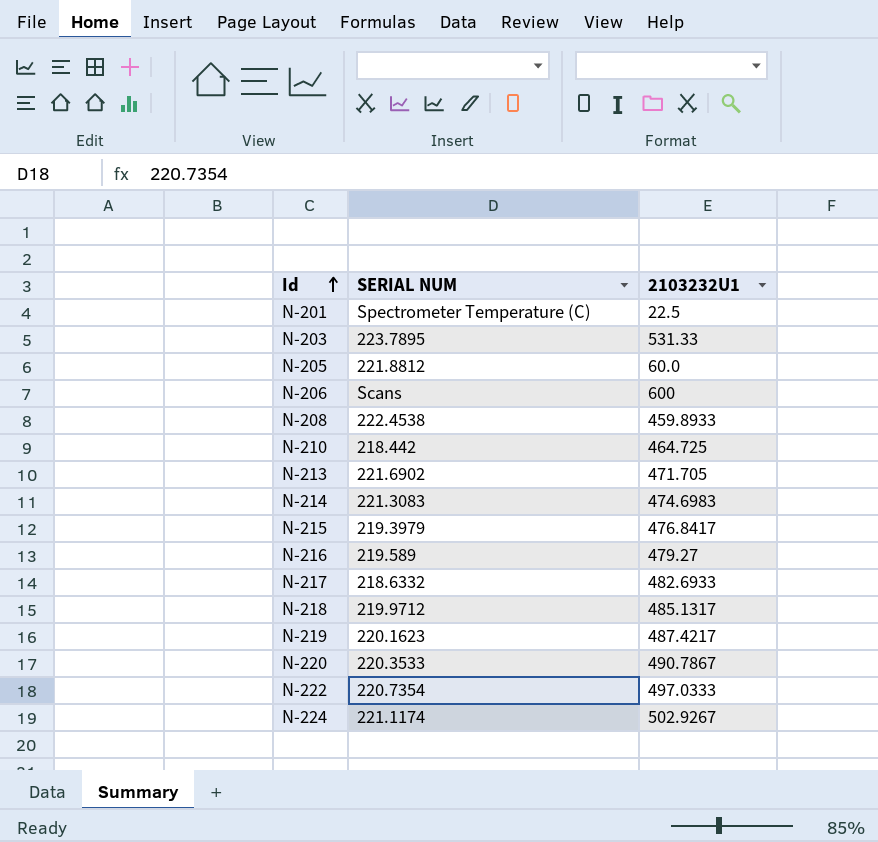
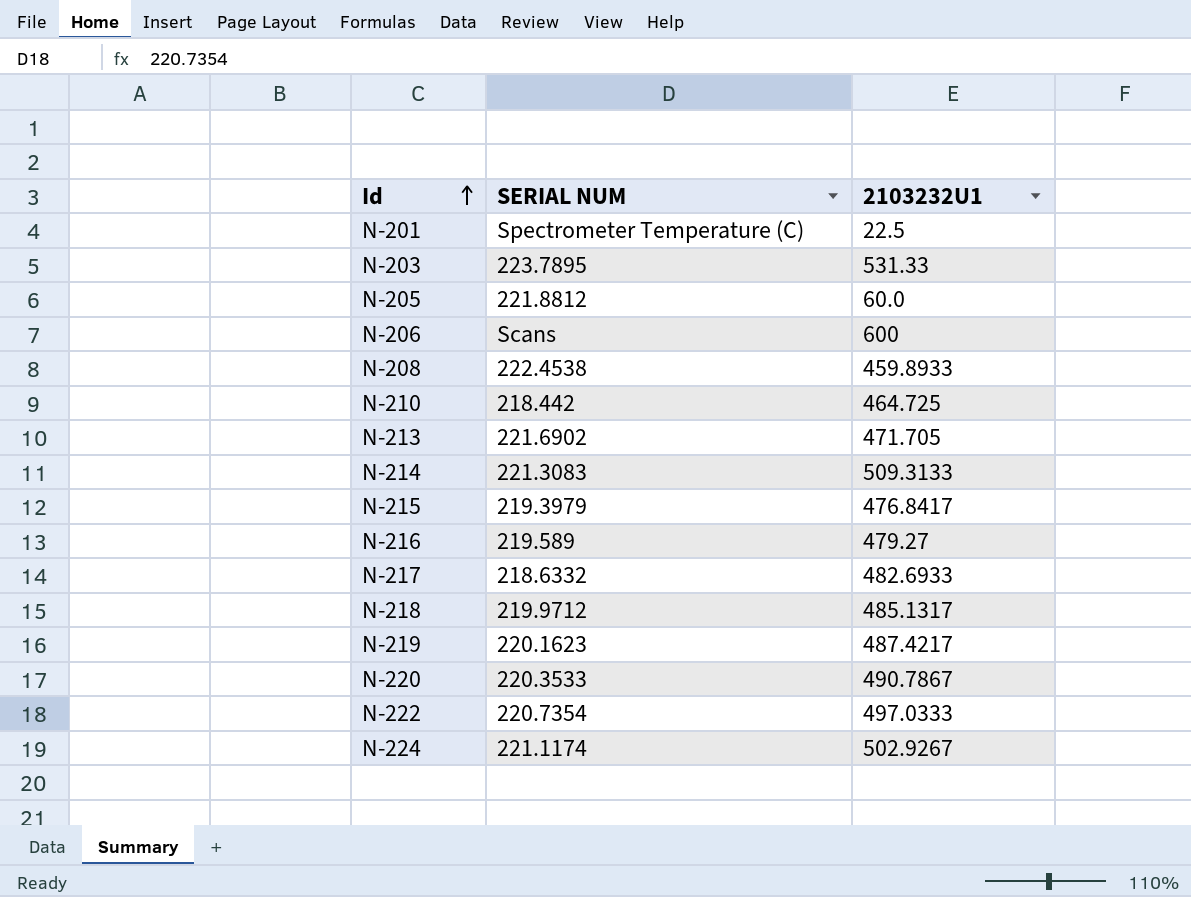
N-214 | 2103232U1: 474.6983 -> 509.3133

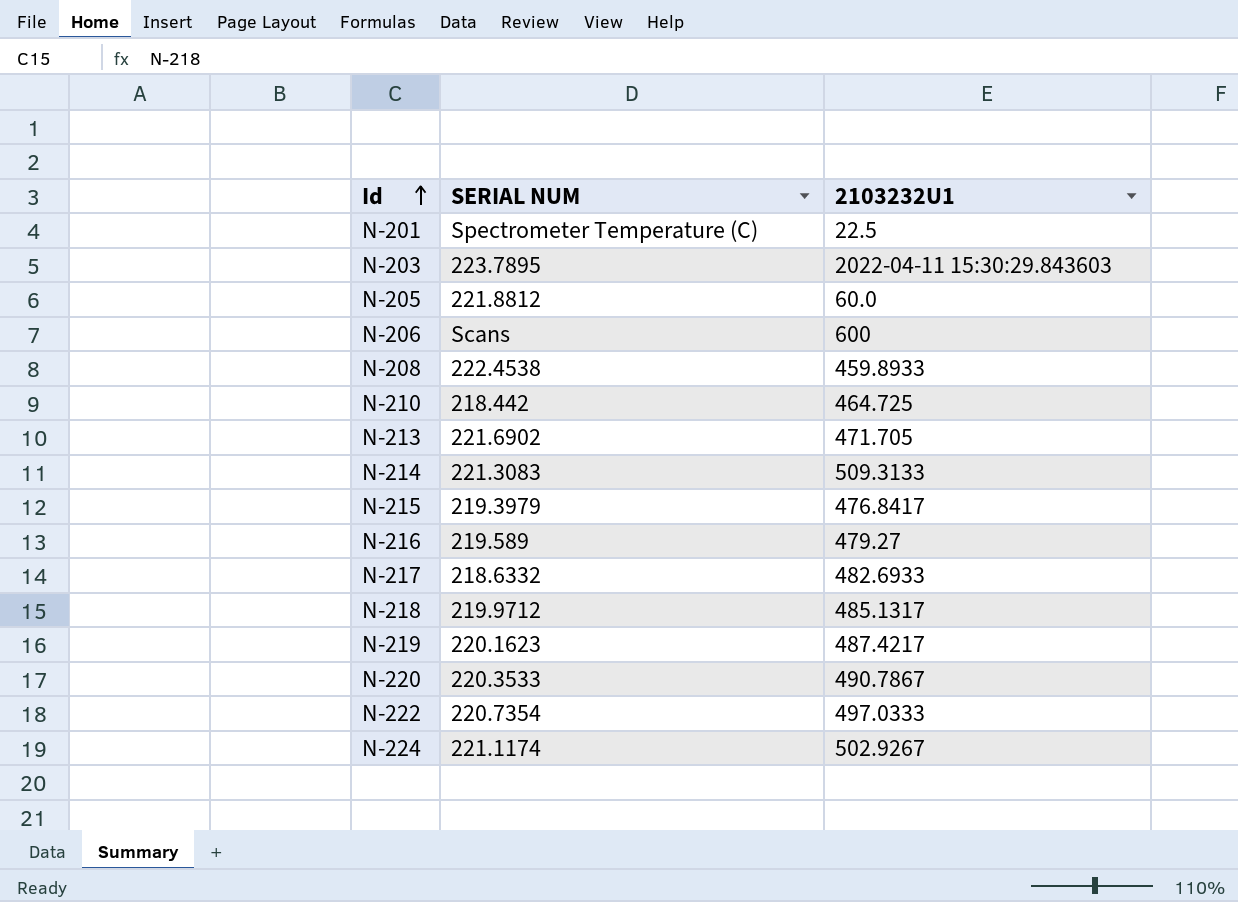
N-203 | 2103232U1: 531.33 -> 2022-04-11 15:30:29.843603

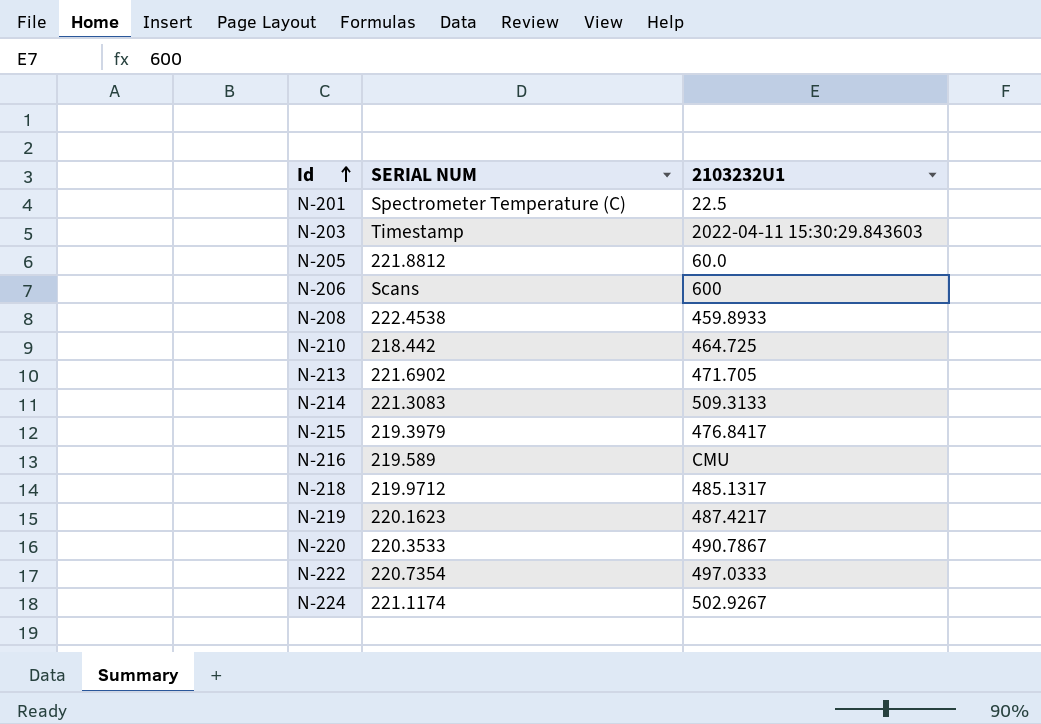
row N-217: 218.6332 | 482.6933 -> none
N-203 | SERIAL NUM: 223.7895 -> Timestamp
N-216 | 2103232U1: 479.27 -> CMU

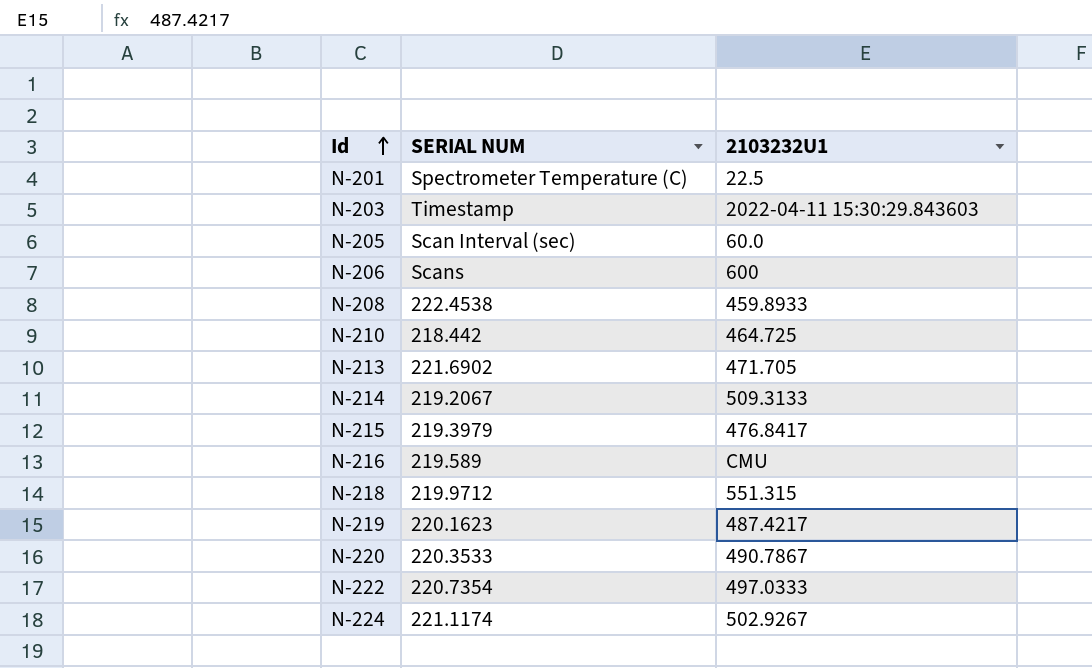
N-205 | SERIAL NUM: 221.8812 -> Scan Interval (sec)
N-214 | SERIAL NUM: 221.3083 -> 219.2067
N-218 | 2103232U1: 485.1317 -> 551.315

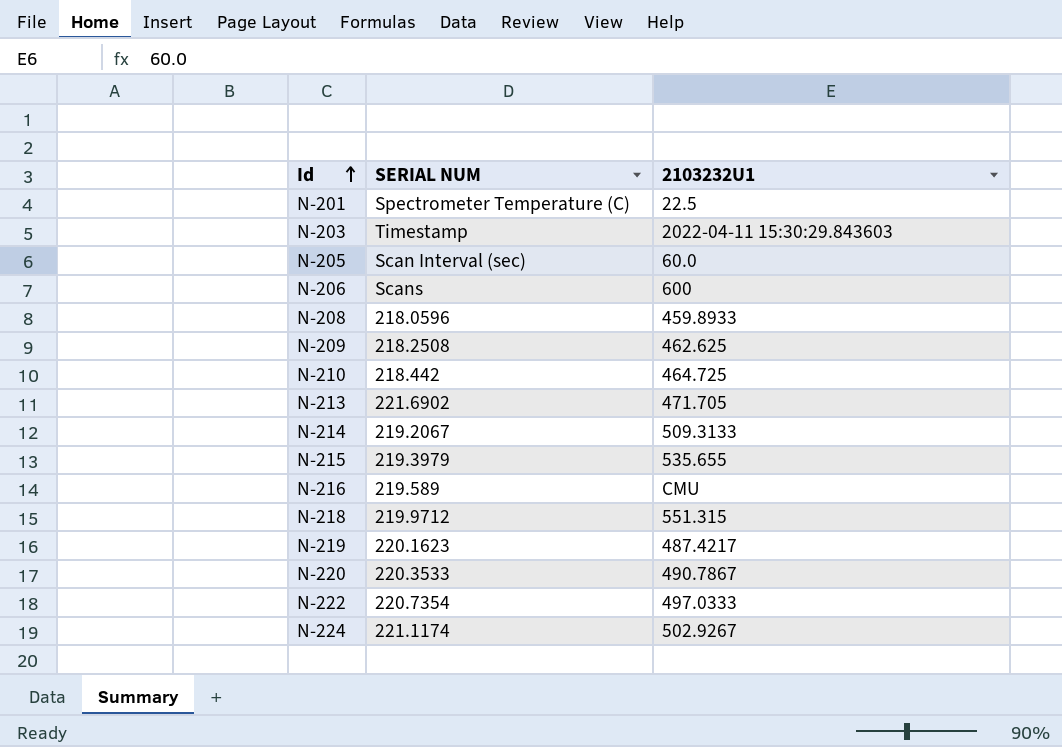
N-208 | SERIAL NUM: 222.4538 -> 218.0596
row N-209: none -> 218.2508 | 462.625
N-215 | 2103232U1: 476.8417 -> 535.655

